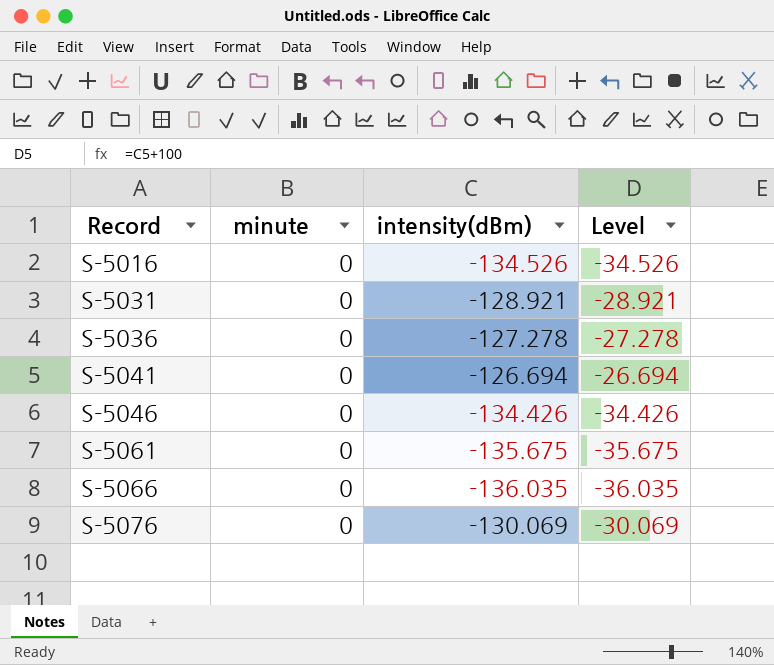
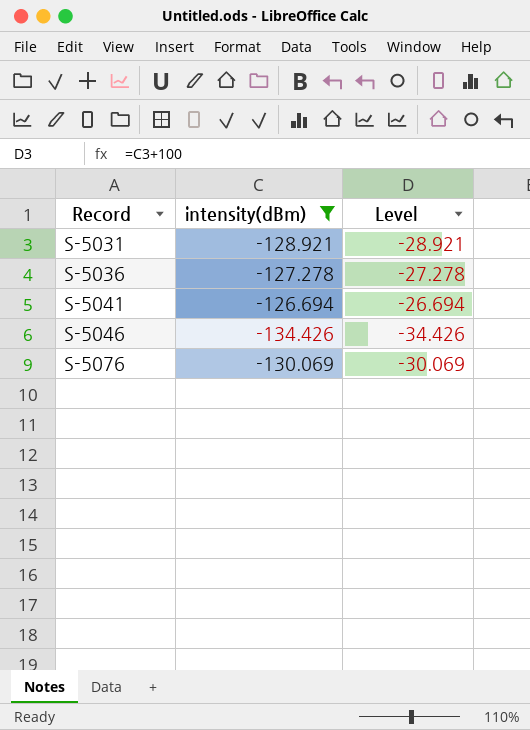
filter: none -> intensity(dBm) >= -134.426
column minute | position: 2 -> none

